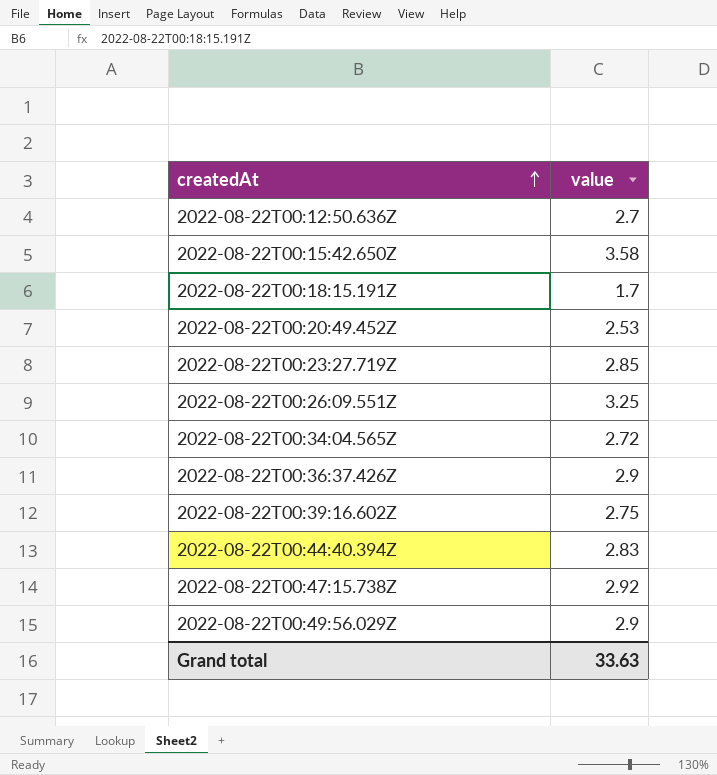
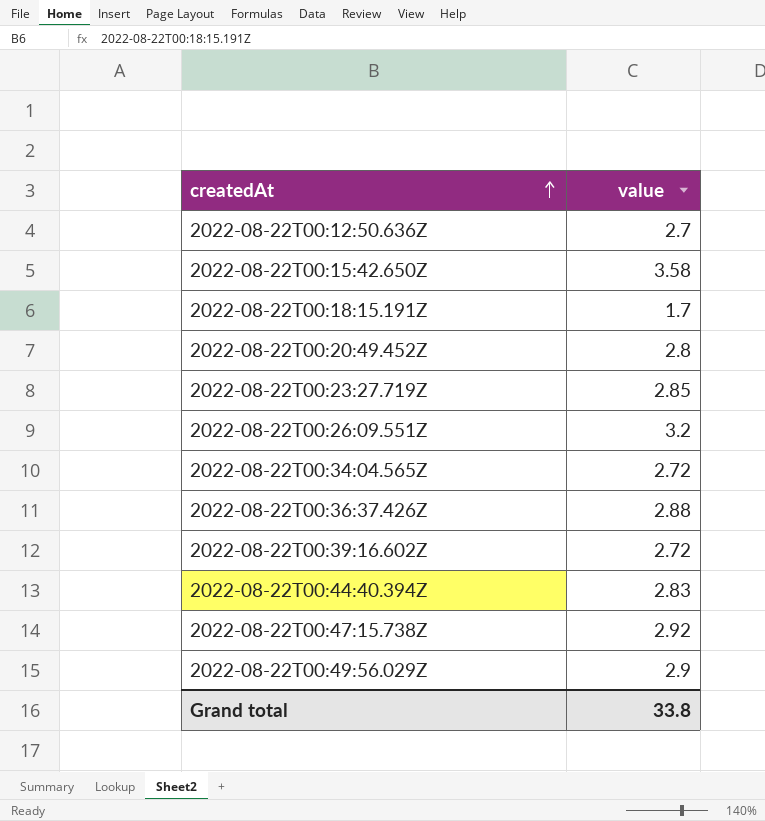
2022-08-22T00:20:49.452Z | value: 2.53 -> 2.8
2022-08-22T00:26:09.551Z | value: 3.25 -> 3.2
2022-08-22T00:36:37.426Z | value: 2.9 -> 2.88
2022-08-22T00:39:16.602Z | value: 2.75 -> 2.72
Grand total | value: 33.63 -> 33.8

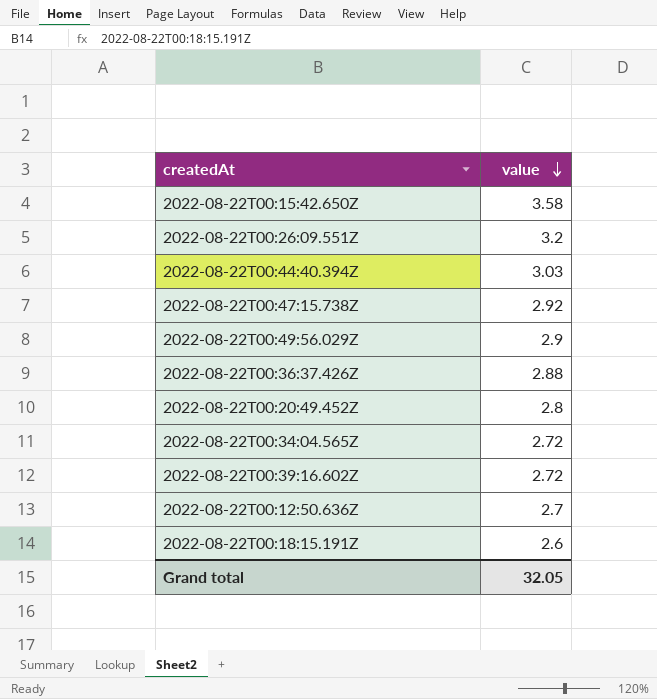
row order: createdAt ascending -> value descending
row 2022-08-22T00:23:27.719Z: 2.85 -> none
2022-08-22T00:44:40.394Z | value: 2.83 -> 3.03
2022-08-22T00:18:15.191Z | value: 1.7 -> 2.6
Grand total | value: 33.8 -> 32.05

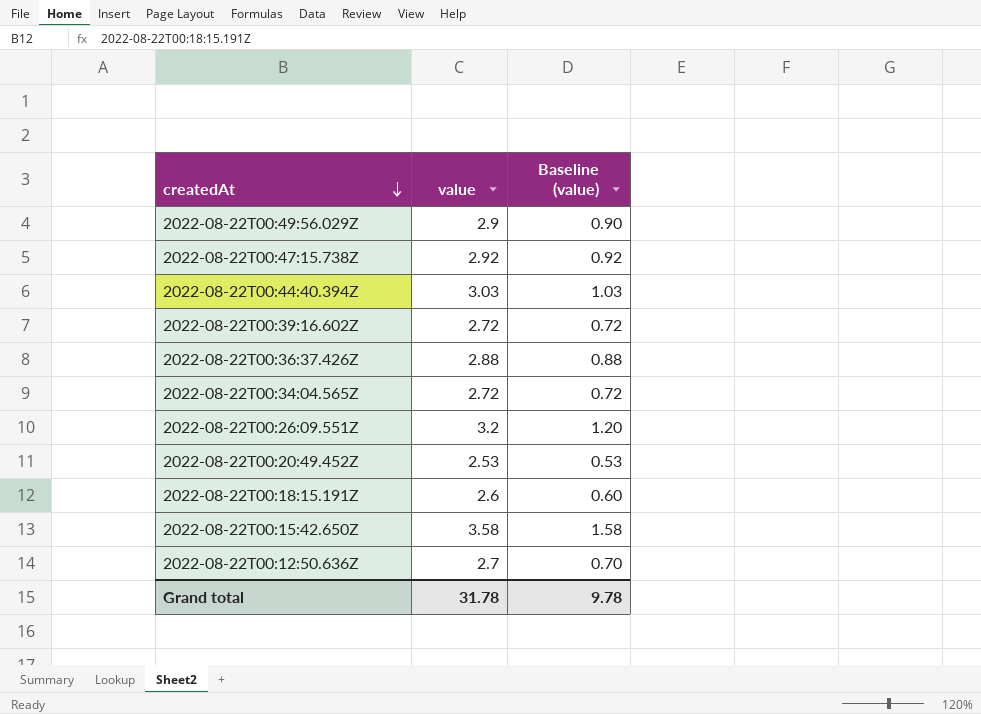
row order: value descending -> createdAt descending
column Baseline (value) | formula: none -> [value] - 2
2022-08-22T00:20:49.452Z | value: 2.8 -> 2.53
Grand total | value: 32.05 -> 31.78

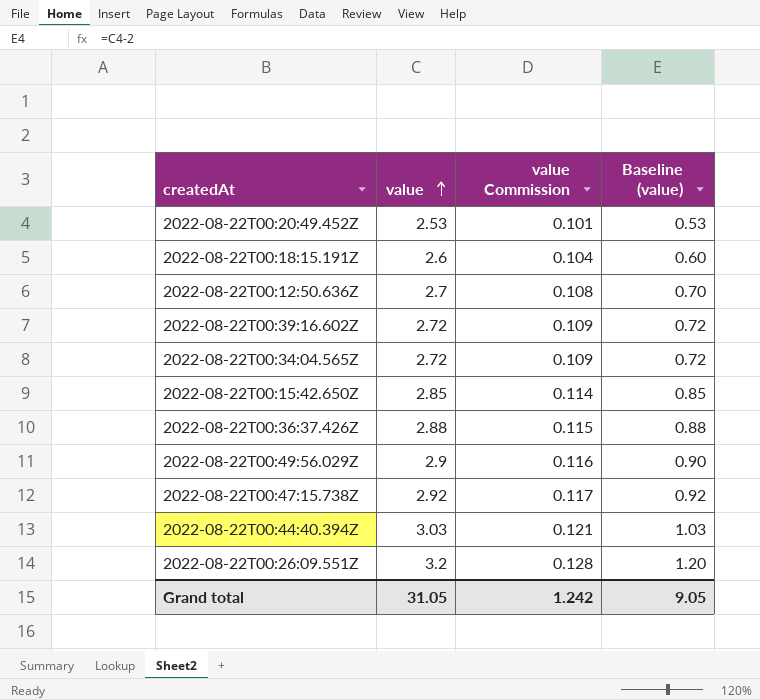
row order: createdAt descending -> value ascending
column value Commission | formula: none -> [value] * 0.04
2022-08-22T00:15:42.650Z | value: 3.58 -> 2.85
2022-08-22T00:15:42.650Z | Baseline (value): 1.58 -> 0.85
Grand total | value: 31.78 -> 31.05
Grand total | Baseline (value): 9.78 -> 9.05

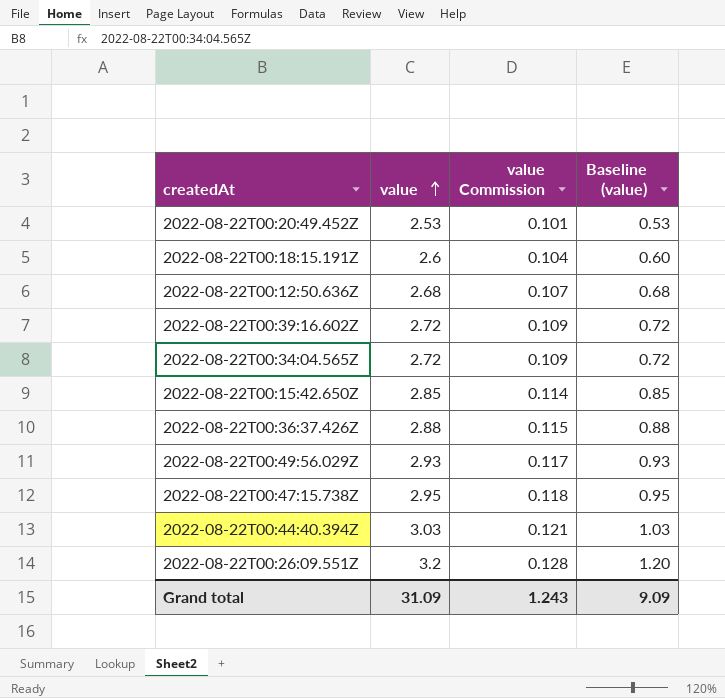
2022-08-22T00:12:50.636Z | value: 2.7 -> 2.68
2022-08-22T00:12:50.636Z | value Commission: 0.108 -> 0.107
2022-08-22T00:12:50.636Z | Baseline (value): 0.70 -> 0.68
2022-08-22T00:49:56.029Z | value: 2.9 -> 2.93
2022-08-22T00:49:56.029Z | value Commission: 0.116 -> 0.117
2022-08-22T00:49:56.029Z | Baseline (value): 0.90 -> 0.93
2022-08-22T00:47:15.738Z | value: 2.92 -> 2.95
2022-08-22T00:47:15.738Z | value Commission: 0.117 -> 0.118
2022-08-22T00:47:15.738Z | Baseline (value): 0.92 -> 0.95
Grand total | value: 31.05 -> 31.09
Grand total | value Commission: 1.242 -> 1.243
Grand total | Baseline (value): 9.05 -> 9.09

